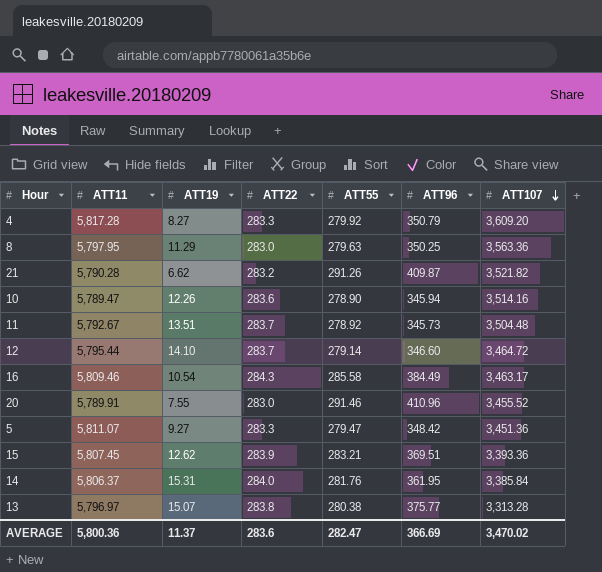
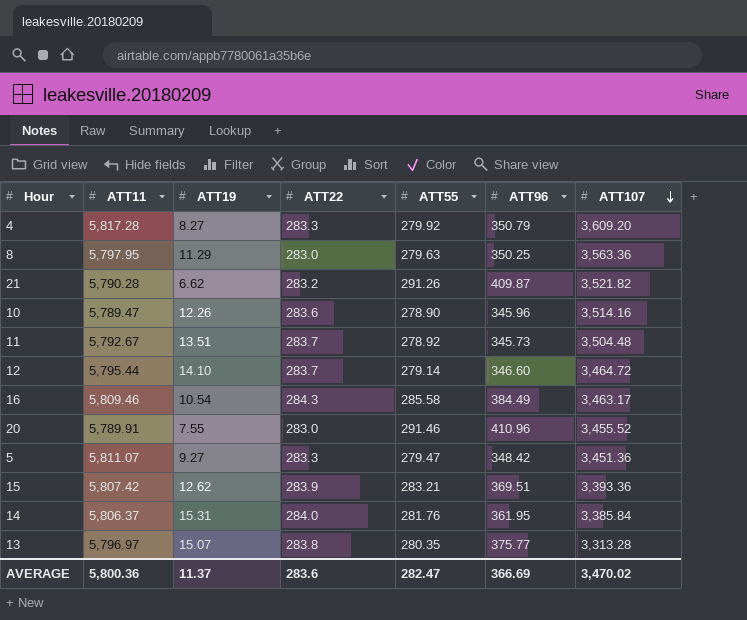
10 | ATT96: 345.94 -> 345.96
15 | ATT11: 5,807.45 -> 5,807.42
13 | ATT55: 280.38 -> 280.35

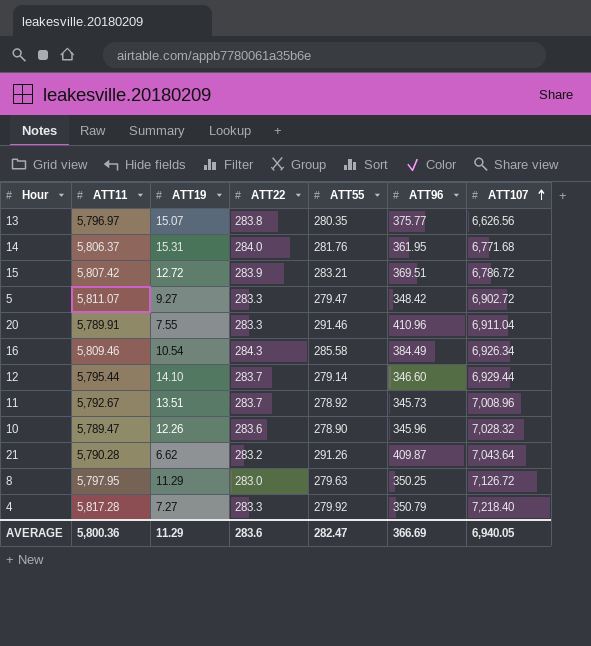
row order: ATT107 descending -> ATT107 ascending
13 | ATT107: 3,313.28 -> 6,626.56
14 | ATT107: 3,385.84 -> 6,771.68
15 | ATT19: 12.62 -> 12.72
15 | ATT107: 3,393.36 -> 6,786.72
5 | ATT107: 3,451.36 -> 6,902.72
20 | ATT22: 283.0 -> 283.3
20 | ATT107: 3,455.52 -> 6,911.04
16 | ATT107: 3,463.17 -> 6,926.34
12 | ATT107: 3,464.72 -> 6,929.44
11 | ATT107: 3,504.48 -> 7,008.96
10 | ATT107: 3,514.16 -> 7,028.32
21 | ATT107: 3,521.82 -> 7,043.64
8 | ATT107: 3,563.36 -> 7,126.72
4 | ATT19: 8.27 -> 7.27
4 | ATT107: 3,609.20 -> 7,218.40
AVERAGE | ATT19: 11.37 -> 11.29
AVERAGE | ATT107: 3,470.02 -> 6,940.05

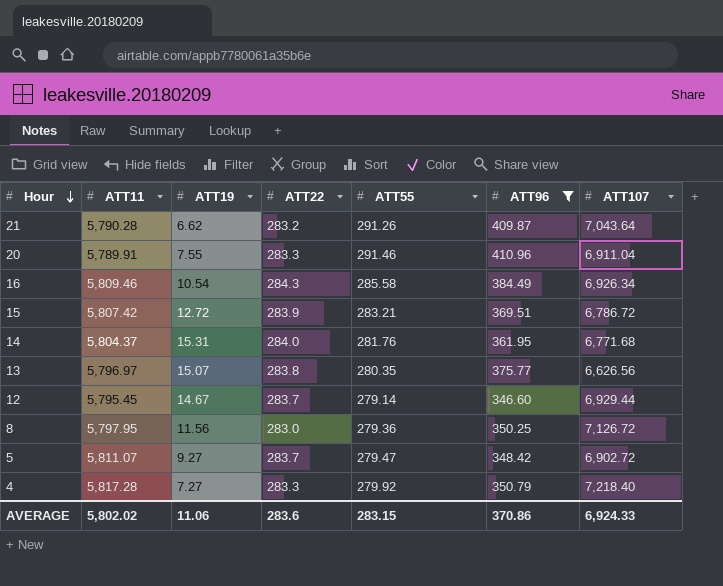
filter: none -> ATT96 >= 346.60
row order: ATT107 ascending -> Hour descending
14 | ATT11: 5,806.37 -> 5,804.37
12 | ATT11: 5,795.44 -> 5,795.45
12 | ATT19: 14.10 -> 14.67
8 | ATT19: 11.29 -> 11.56
8 | ATT55: 279.63 -> 279.36
5 | ATT22: 283.3 -> 283.7
AVERAGE | ATT11: 5,800.36 -> 5,802.02
AVERAGE | ATT19: 11.29 -> 11.06
AVERAGE | ATT55: 282.47 -> 283.15
AVERAGE | ATT96: 366.69 -> 370.86
AVERAGE | ATT107: 6,940.05 -> 6,924.33

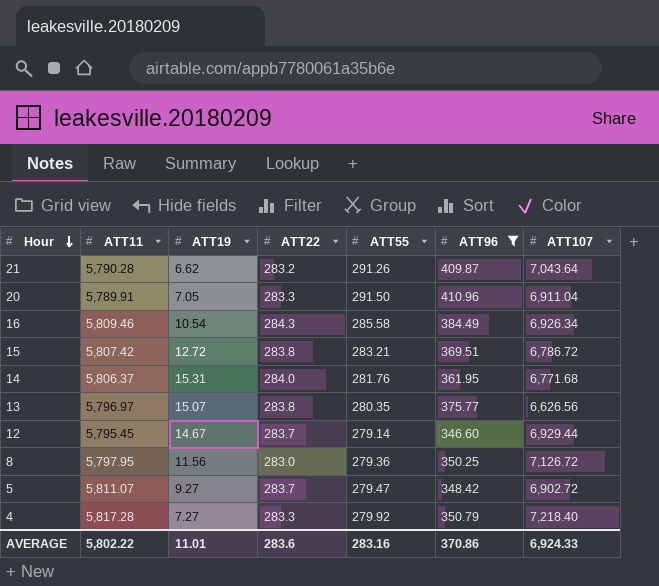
20 | ATT19: 7.55 -> 7.05
20 | ATT55: 291.46 -> 291.50
15 | ATT22: 283.9 -> 283.8
14 | ATT11: 5,804.37 -> 5,806.37
AVERAGE | ATT11: 5,802.02 -> 5,802.22
AVERAGE | ATT19: 11.06 -> 11.01
AVERAGE | ATT55: 283.15 -> 283.16

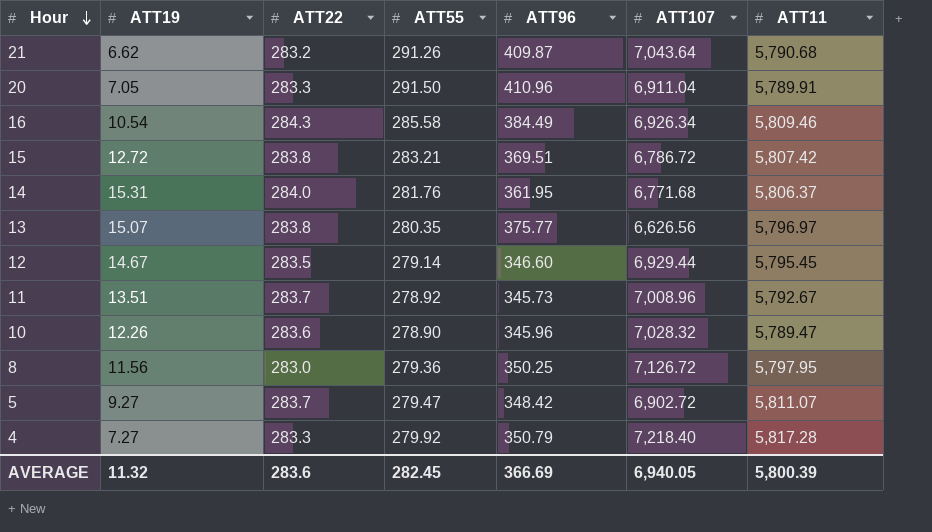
filter: ATT96 >= 346.60 -> none
column ATT11 | position: 2 -> 7
21 | ATT11: 5,790.28 -> 5,790.68
12 | ATT22: 283.7 -> 283.5
AVERAGE | ATT19: 11.01 -> 11.32
AVERAGE | ATT55: 283.16 -> 282.45
AVERAGE | ATT96: 370.86 -> 366.69
AVERAGE | ATT107: 6,924.33 -> 6,940.05
AVERAGE | ATT11: 5,802.22 -> 5,800.39

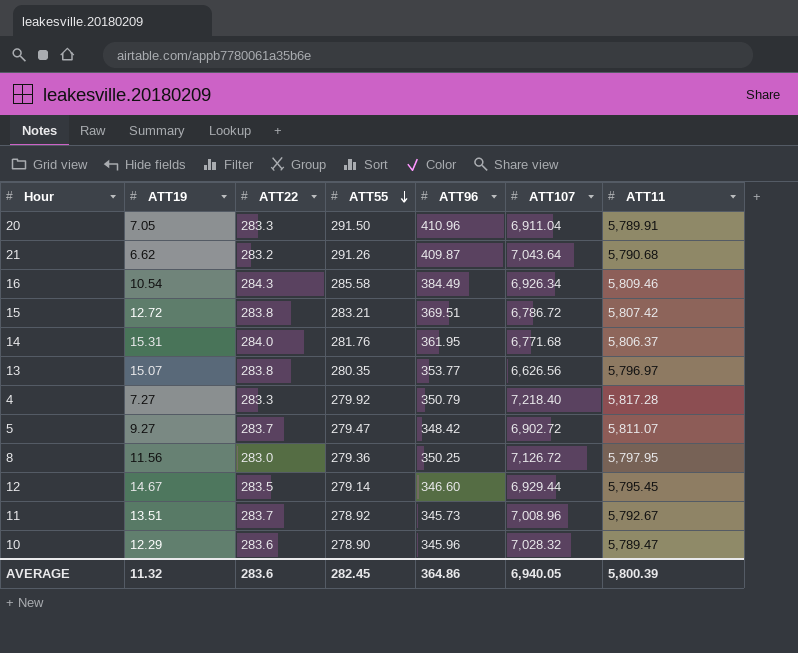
row order: Hour descending -> ATT55 descending
13 | ATT96: 375.77 -> 353.77
10 | ATT19: 12.26 -> 12.29
AVERAGE | ATT96: 366.69 -> 364.86

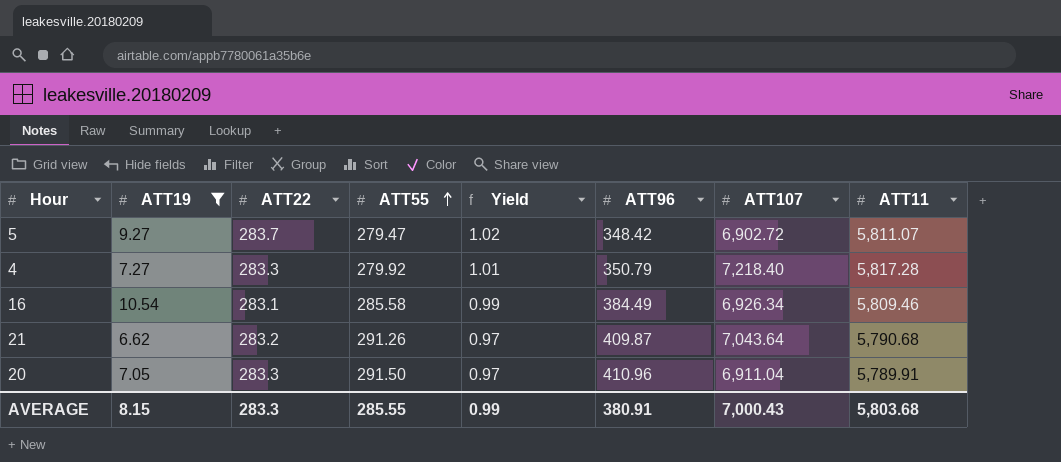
filter: none -> ATT19 <= 10.54
row order: ATT55 descending -> ATT55 ascending
column Yield | formula: none -> [ATT22] / [ATT55]
16 | ATT22: 284.3 -> 283.1
AVERAGE | ATT19: 11.32 -> 8.15
AVERAGE | ATT22: 283.6 -> 283.3
AVERAGE | ATT55: 282.45 -> 285.55
AVERAGE | ATT96: 364.86 -> 380.91
AVERAGE | ATT107: 6,940.05 -> 7,000.43
AVERAGE | ATT11: 5,800.39 -> 5,803.68

